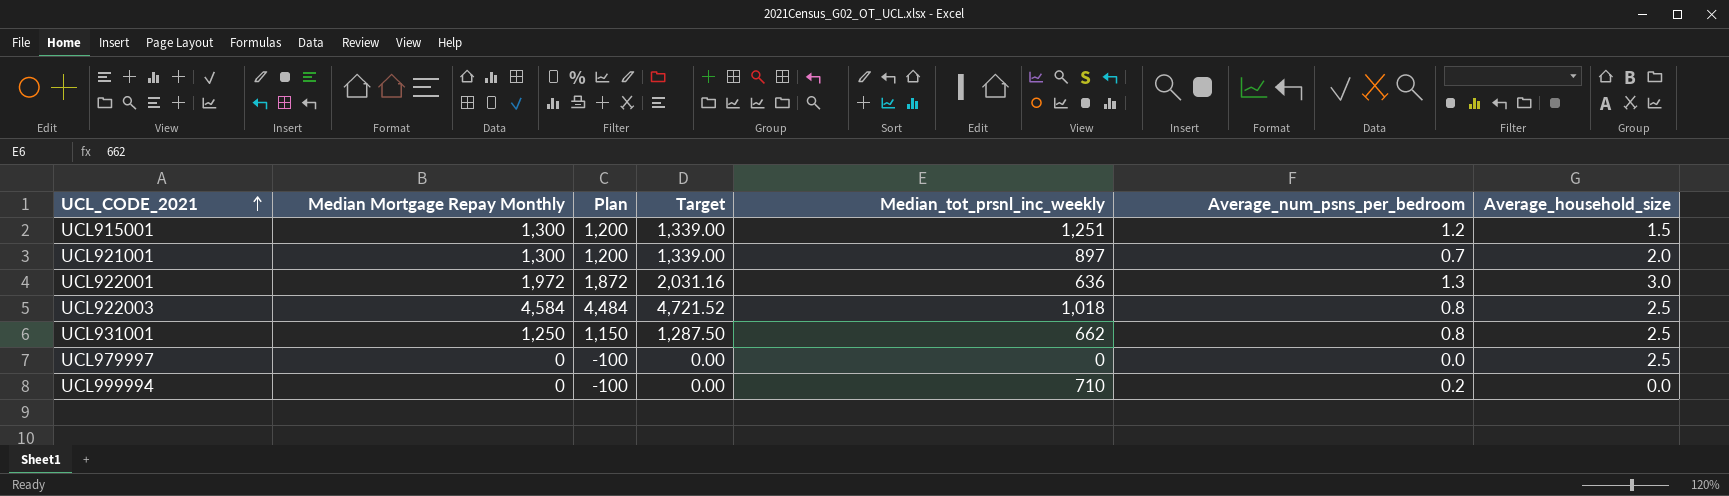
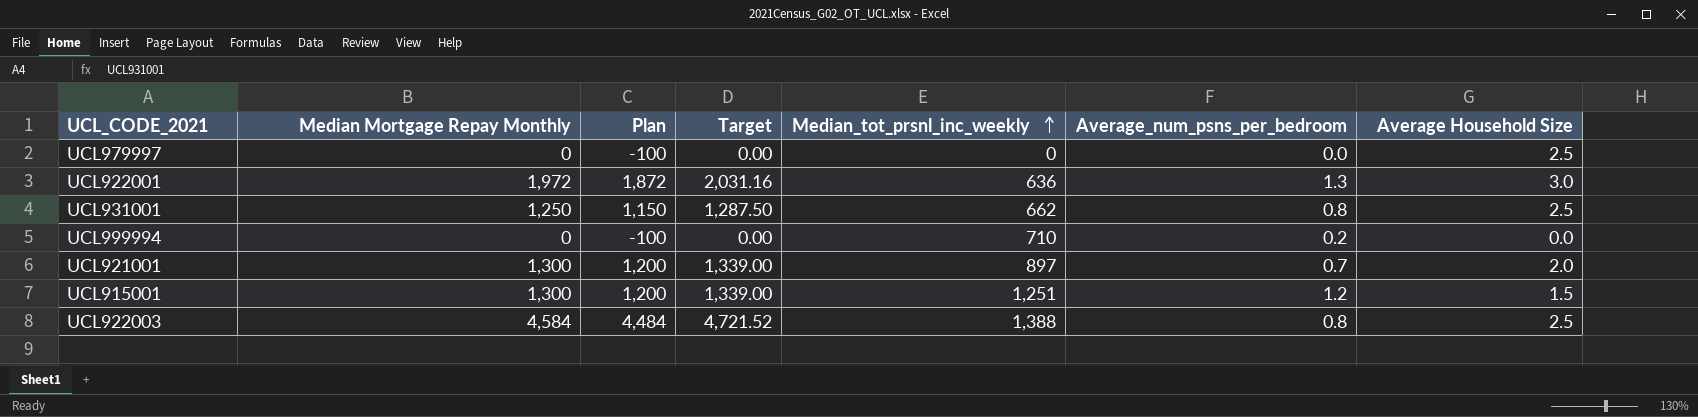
row order: UCL_CODE_2021 ascending -> Median_tot_prsnl_inc_weekly ascending
column name: Average_household_size -> Average Household Size
UCL922003 | Median_tot_prsnl_inc_weekly: 1,018 -> 1,388

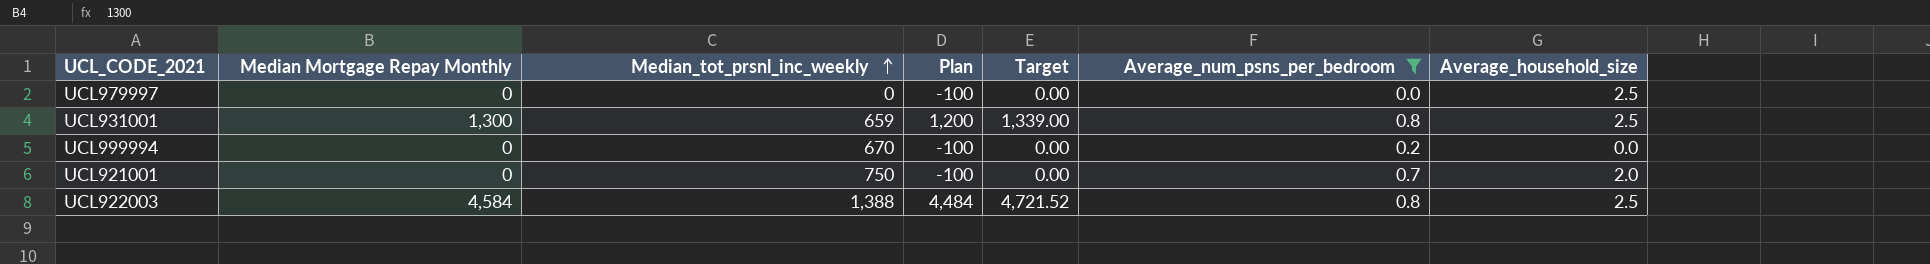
filter: none -> Average_num_psns_per_bedroom <= 0.8
column Median_tot_prsnl_inc_weekly | position: 5 -> 3
column name: Average Household Size -> Average_household_size
UCL931001 | Median Mortgage Repay Monthly: 1,250 -> 1,300
UCL931001 | Median_tot_prsnl_inc_weekly: 662 -> 659
UCL931001 | Plan: 1,150 -> 1,200
UCL931001 | Target: 1,287.50 -> 1,339.00
UCL999994 | Median_tot_prsnl_inc_weekly: 710 -> 670
UCL921001 | Median Mortgage Repay Monthly: 1,300 -> 0
UCL921001 | Median_tot_prsnl_inc_weekly: 897 -> 750
UCL921001 | Plan: 1,200 -> -100
UCL921001 | Target: 1,339.00 -> 0.00

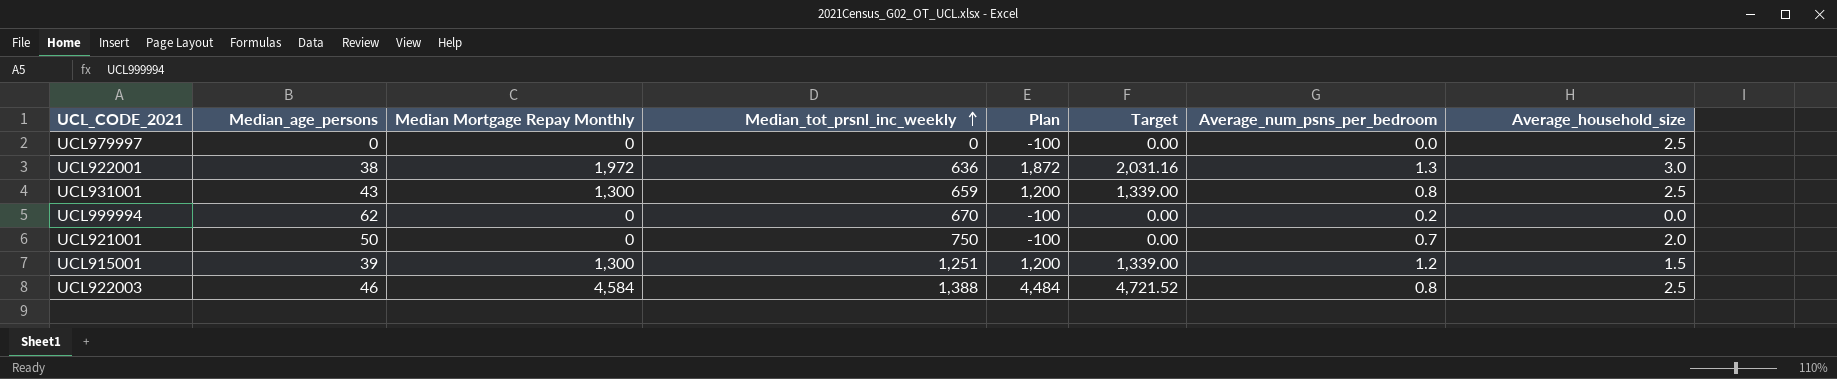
filter: Average_num_psns_per_bedroom <= 0.8 -> none
column Median_age_persons | position: none -> 2

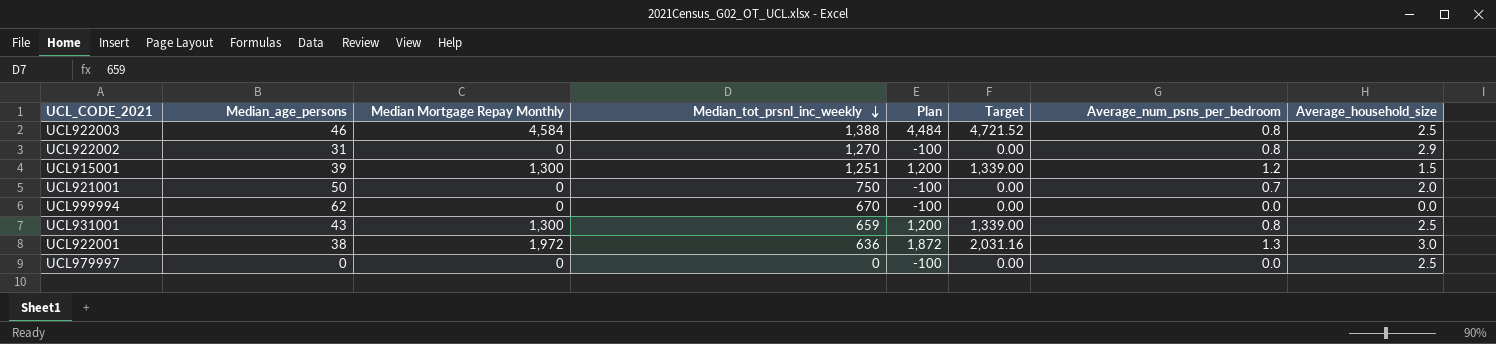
row order: Median_tot_prsnl_inc_weekly ascending -> Median_tot_prsnl_inc_weekly descending
row UCL922002: none -> 31 | 0 | 1,270 | -100 | 0.00 | 0.8 | 2.9
UCL999994 | Average_num_psns_per_bedroom: 0.2 -> 0.0

